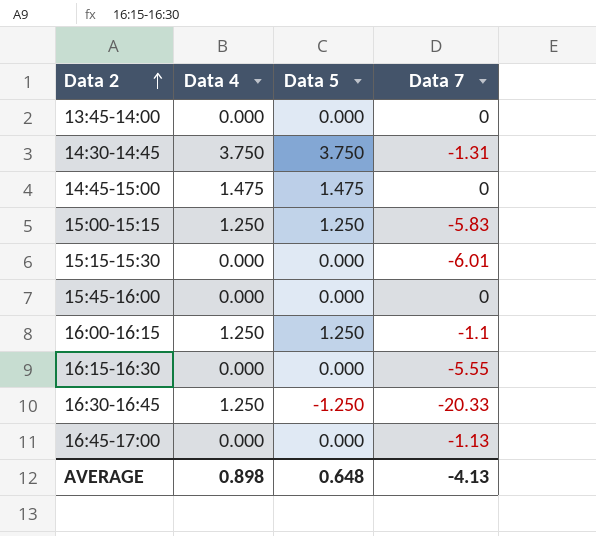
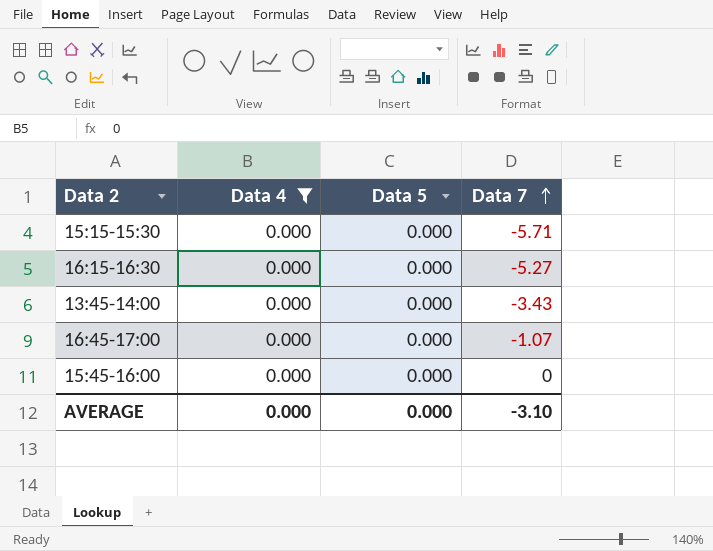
filter: none -> Data 4 = 0.000
row order: Data 2 ascending -> Data 7 ascending
15:15-15:30 | Data 7: -6.01 -> -5.71
16:15-16:30 | Data 7: -5.55 -> -5.27
13:45-14:00 | Data 7: 0 -> -3.43
16:45-17:00 | Data 7: -1.13 -> -1.07
AVERAGE | Data 4: 0.898 -> 0.000
AVERAGE | Data 5: 0.648 -> 0.000
AVERAGE | Data 7: -4.13 -> -3.10

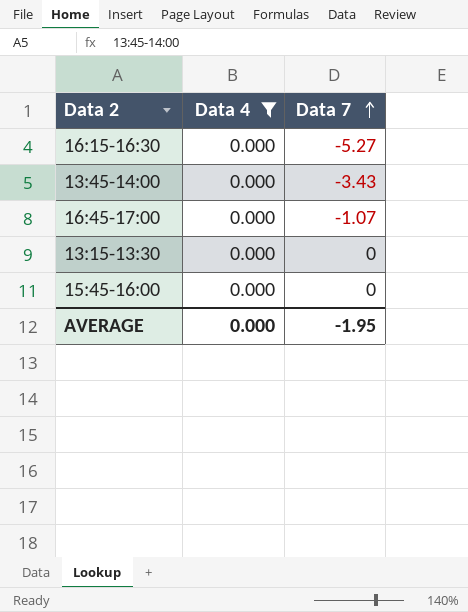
column Data 5 | position: 3 -> none
row 15:15-15:30: 0.000 | 0.000 | -5.71 -> none
row 13:15-13:30: none -> 0.000 | 0
AVERAGE | Data 7: -3.10 -> -1.95

